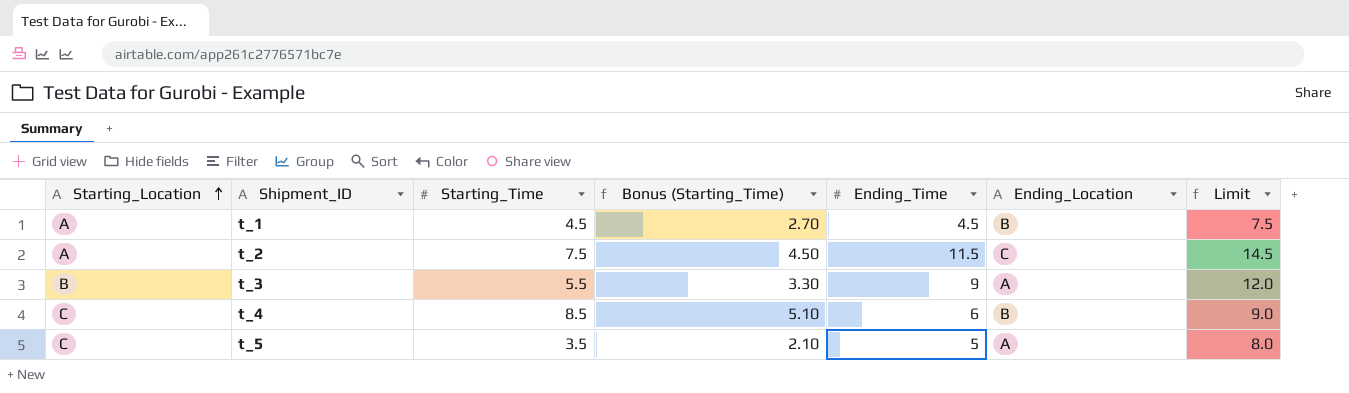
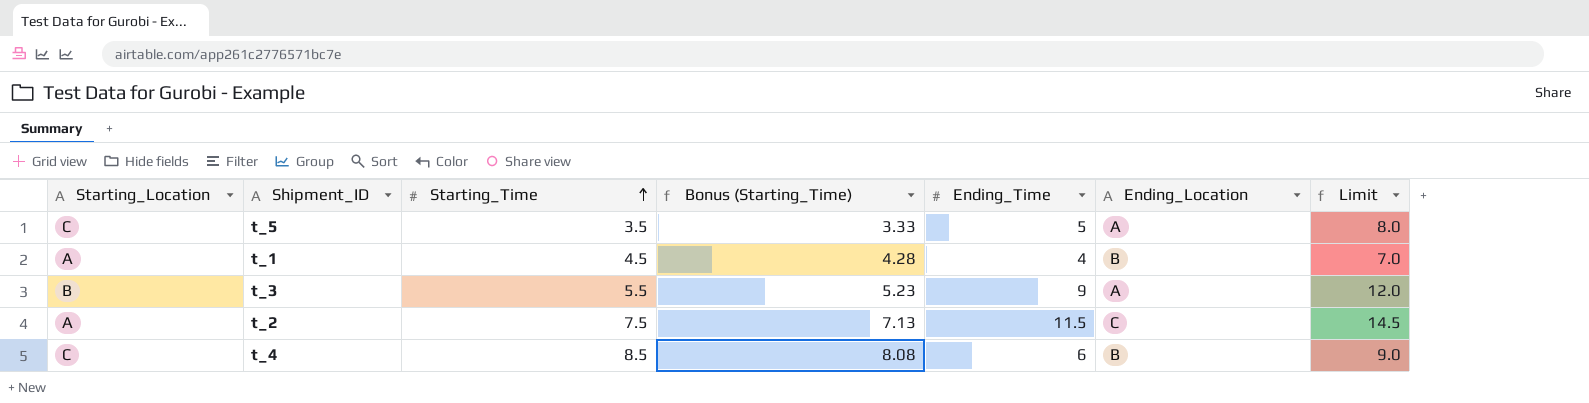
row order: Starting_Location ascending -> Starting_Time ascending
column Bonus (Starting_Time) | formula: [Starting_Time] * 0.6 -> [Starting_Time] * 0.95
t_1 | Ending_Time: 4.5 -> 4
t_1 | Limit: 7.5 -> 7.0

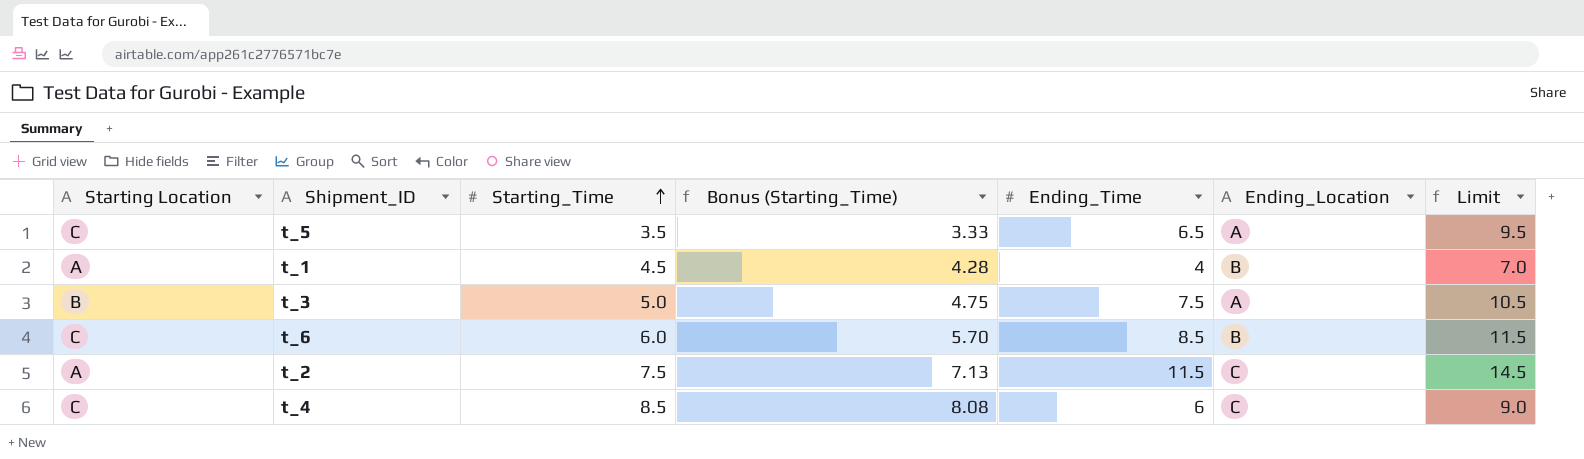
column name: Starting_Location -> Starting Location
t_5 | Ending_Time: 5 -> 6.5
t_5 | Limit: 8.0 -> 9.5
t_3 | Starting_Time: 5.5 -> 5.0
t_3 | Bonus (Starting_Time): 5.23 -> 4.75
t_3 | Ending_Time: 9 -> 7.5
t_3 | Limit: 12.0 -> 10.5
row t_6: none -> C | 6.0 | 5.70 | 8.5 | B | 11.5
t_4 | Ending_Location: B -> C

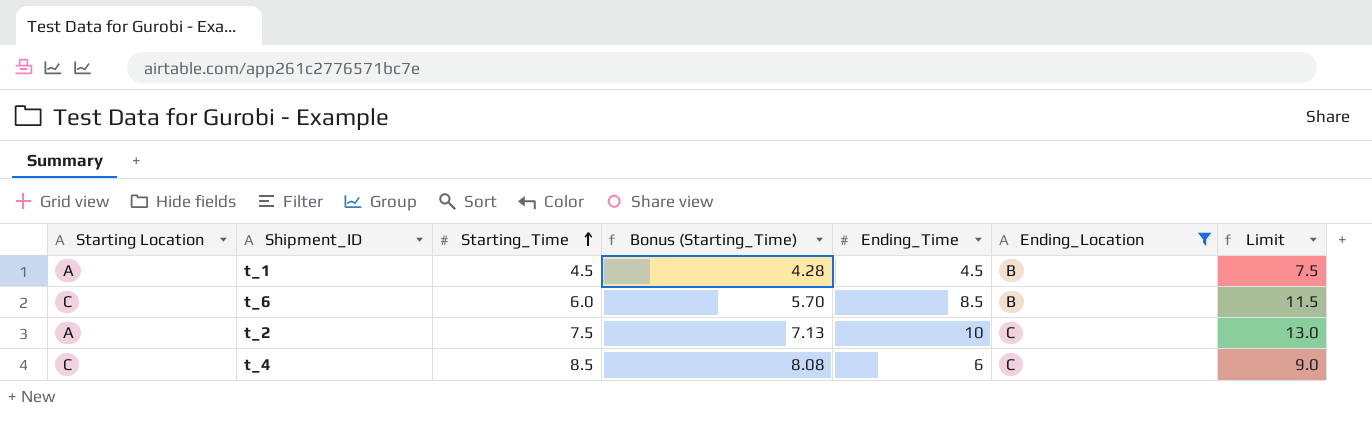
filter: none -> Ending_Location != A
t_1 | Ending_Time: 4 -> 4.5
t_1 | Limit: 7.0 -> 7.5
t_2 | Ending_Time: 11.5 -> 10
t_2 | Limit: 14.5 -> 13.0

